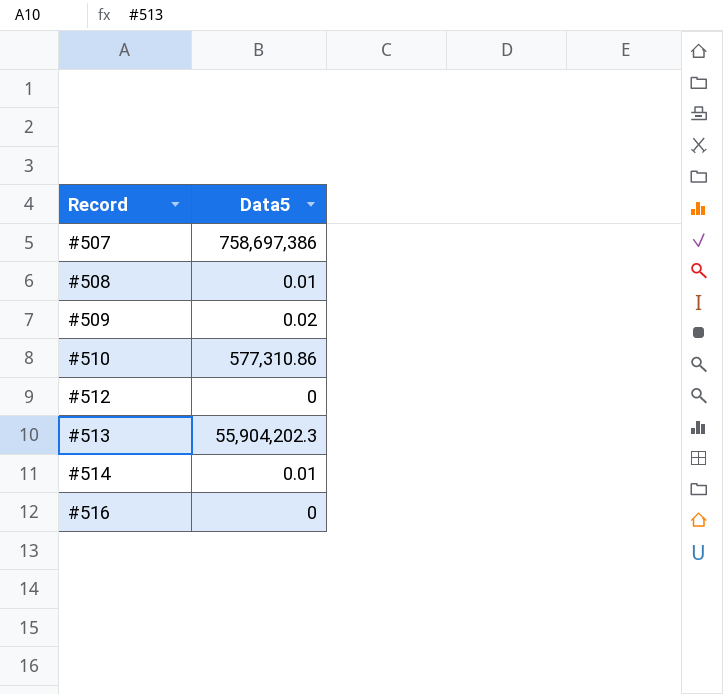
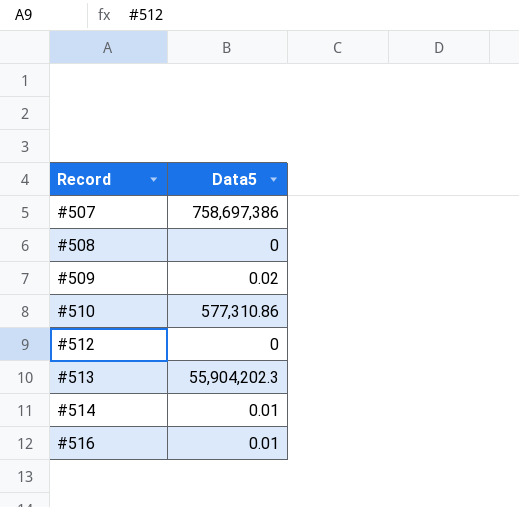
#508 | Data5: 0.01 -> 0
#516 | Data5: 0 -> 0.01

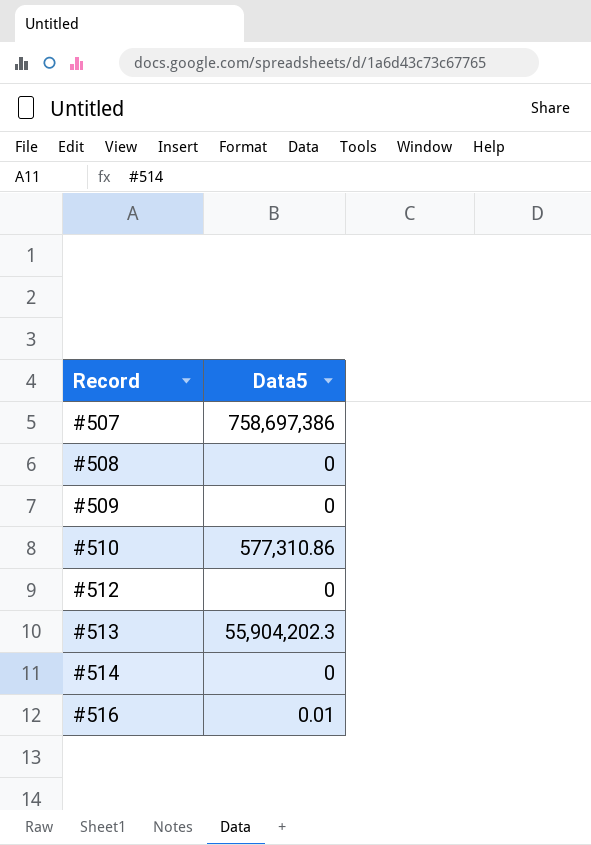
#509 | Data5: 0.02 -> 0
#514 | Data5: 0.01 -> 0

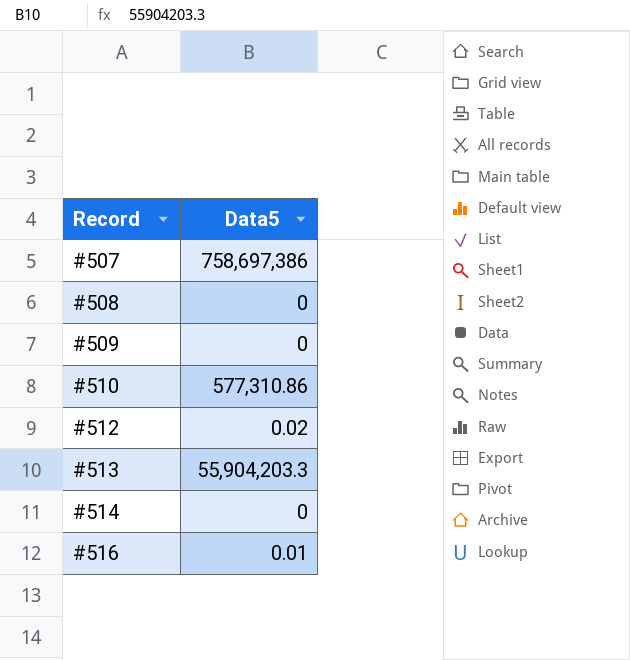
#512 | Data5: 0 -> 0.02
#513 | Data5: 55,904,202.3 -> 55,904,203.3

